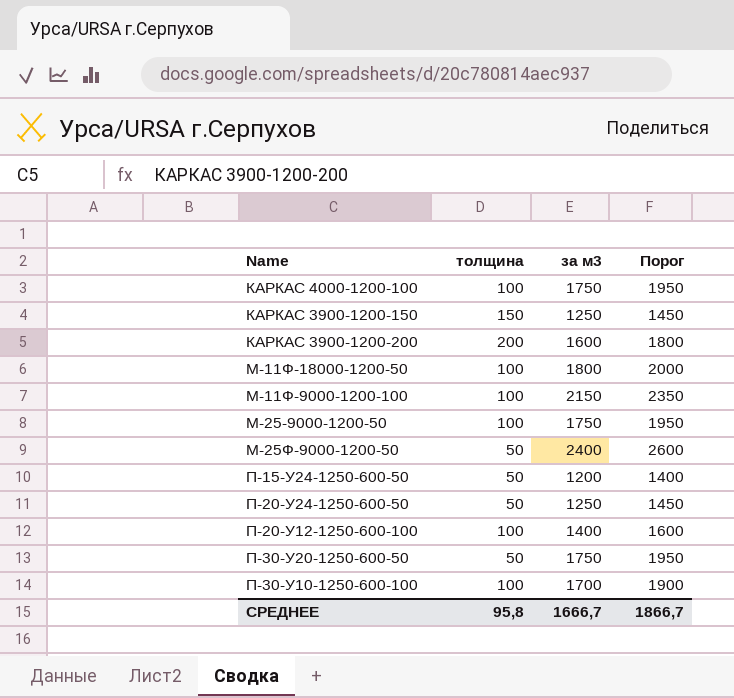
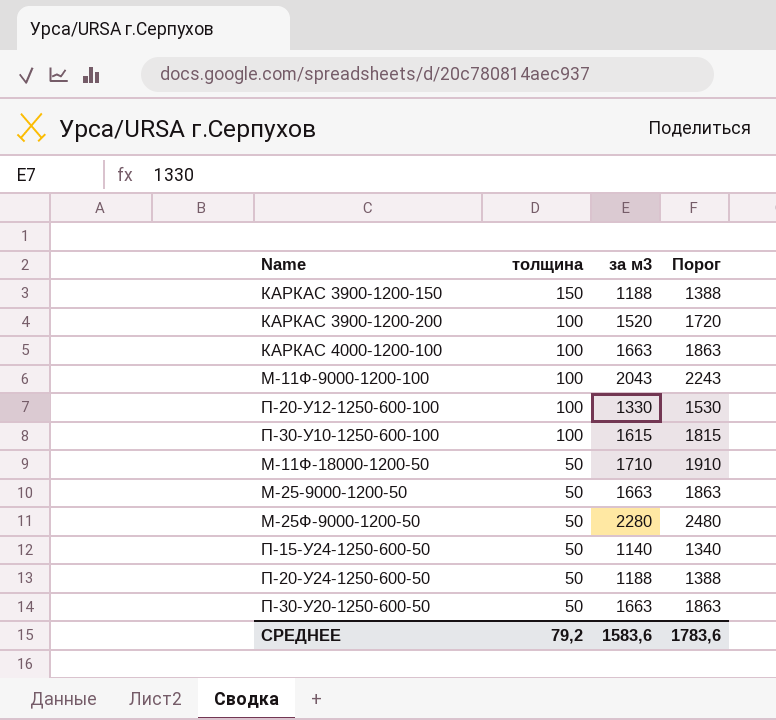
row order: none -> толщина descending
КАРКАС 3900-1200-150 | за м3: 1250 -> 1188
КАРКАС 3900-1200-150 | Порог: 1450 -> 1388
КАРКАС 3900-1200-200 | толщина: 200 -> 100
КАРКАС 3900-1200-200 | за м3: 1600 -> 1520
КАРКАС 3900-1200-200 | Порог: 1800 -> 1720
КАРКАС 4000-1200-100 | за м3: 1750 -> 1663
КАРКАС 4000-1200-100 | Порог: 1950 -> 1863
М-11Ф-9000-1200-100 | за м3: 2150 -> 2043
М-11Ф-9000-1200-100 | Порог: 2350 -> 2243
П-20-У12-1250-600-100 | за м3: 1400 -> 1330
П-20-У12-1250-600-100 | Порог: 1600 -> 1530
П-30-У10-1250-600-100 | за м3: 1700 -> 1615
П-30-У10-1250-600-100 | Порог: 1900 -> 1815
М-11Ф-18000-1200-50 | толщина: 100 -> 50
М-11Ф-18000-1200-50 | за м3: 1800 -> 1710
М-11Ф-18000-1200-50 | Порог: 2000 -> 1910
М-25-9000-1200-50 | толщина: 100 -> 50
М-25-9000-1200-50 | за м3: 1750 -> 1663
М-25-9000-1200-50 | Порог: 1950 -> 1863
М-25Ф-9000-1200-50 | за м3: 2400 -> 2280
М-25Ф-9000-1200-50 | Порог: 2600 -> 2480
П-15-У24-1250-600-50 | за м3: 1200 -> 1140
П-15-У24-1250-600-50 | Порог: 1400 -> 1340
П-20-У24-1250-600-50 | за м3: 1250 -> 1188
П-20-У24-1250-600-50 | Порог: 1450 -> 1388
П-30-У20-1250-600-50 | за м3: 1750 -> 1663
П-30-У20-1250-600-50 | Порог: 1950 -> 1863
СРЕДНЕЕ | толщина: 95,8 -> 79,2
СРЕДНЕЕ | за м3: 1666,7 -> 1583,6
СРЕДНЕЕ | Порог: 1866,7 -> 1783,6

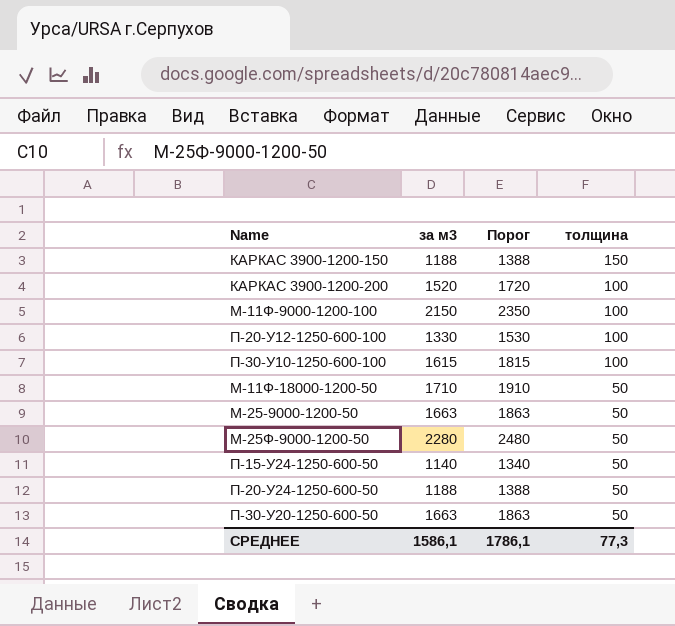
column толщина | position: 2 -> 4
row КАРКАС 4000-1200-100: 100 | 1663 | 1863 -> none
М-11Ф-9000-1200-100 | за м3: 2043 -> 2150
М-11Ф-9000-1200-100 | Порог: 2243 -> 2350
СРЕДНЕЕ | за м3: 1583,6 -> 1586,1
СРЕДНЕЕ | Порог: 1783,6 -> 1786,1
СРЕДНЕЕ | толщина: 79,2 -> 77,3

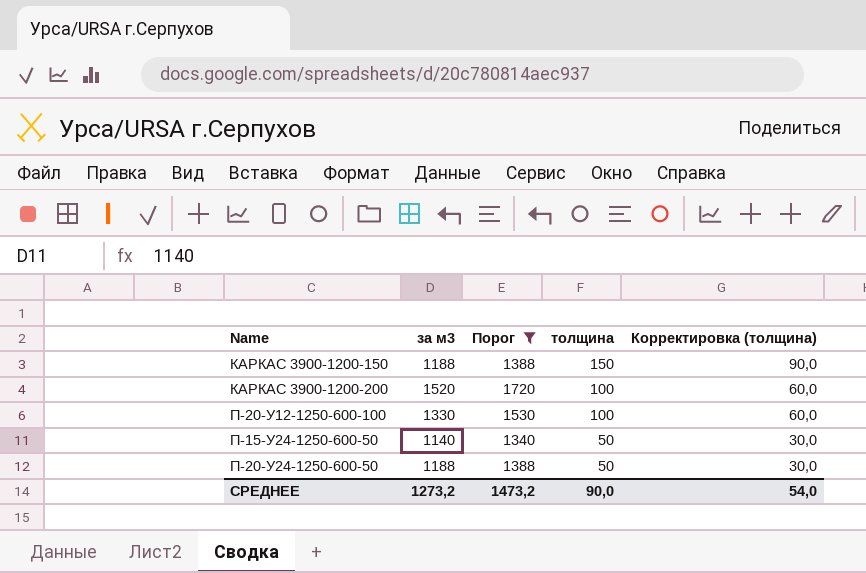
filter: none -> Порог <= 1720
column Корректировка (толщина) | formula: none -> [толщина] * 0,6
СРЕДНЕЕ | за м3: 1586,1 -> 1273,2
СРЕДНЕЕ | Порог: 1786,1 -> 1473,2
СРЕДНЕЕ | толщина: 77,3 -> 90,0

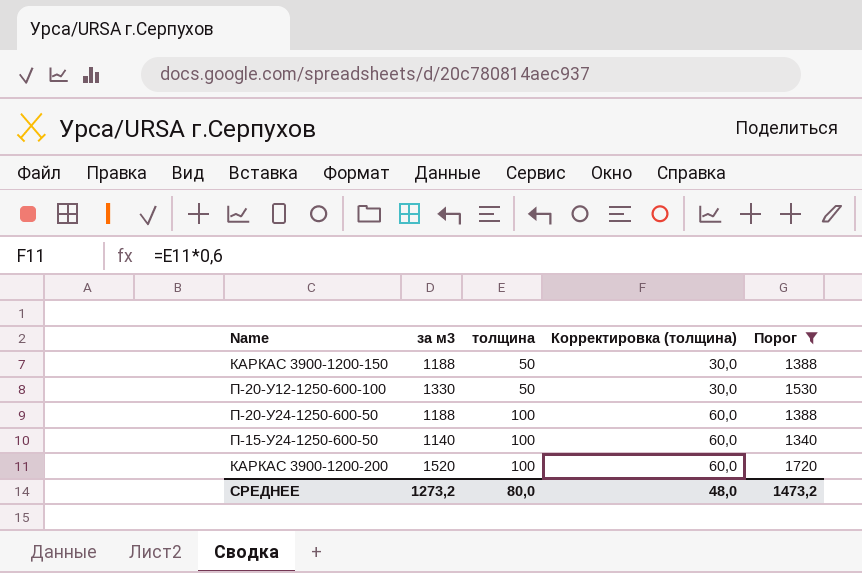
row order: толщина descending -> толщина ascending
column Порог | position: 3 -> 5
КАРКАС 3900-1200-150 | толщина: 150 -> 50
КАРКАС 3900-1200-150 | Корректировка (толщина): 90,0 -> 30,0
П-20-У12-1250-600-100 | толщина: 100 -> 50
П-20-У12-1250-600-100 | Корректировка (толщина): 60,0 -> 30,0
П-20-У24-1250-600-50 | толщина: 50 -> 100
П-20-У24-1250-600-50 | Корректировка (толщина): 30,0 -> 60,0
П-15-У24-1250-600-50 | толщина: 50 -> 100
П-15-У24-1250-600-50 | Корректировка (толщина): 30,0 -> 60,0
СРЕДНЕЕ | толщина: 90,0 -> 80,0
СРЕДНЕЕ | Корректировка (толщина): 54,0 -> 48,0

